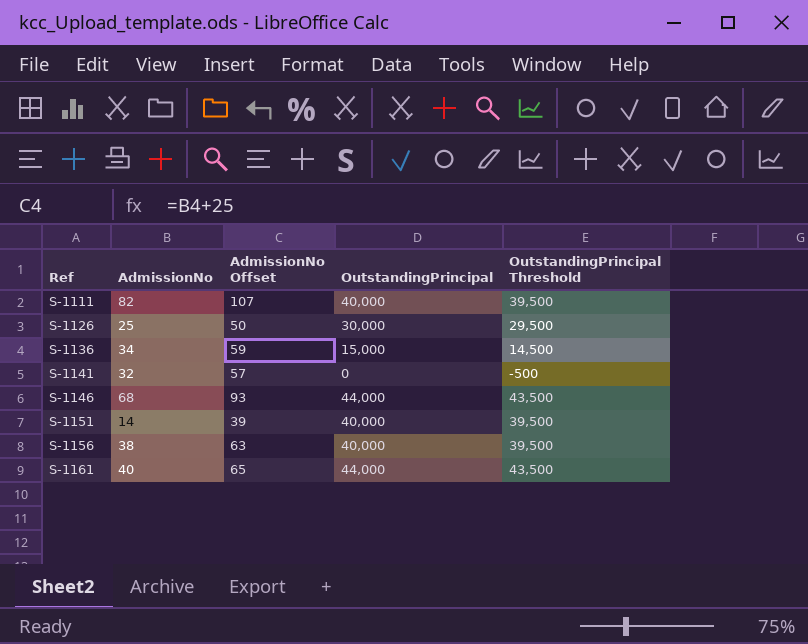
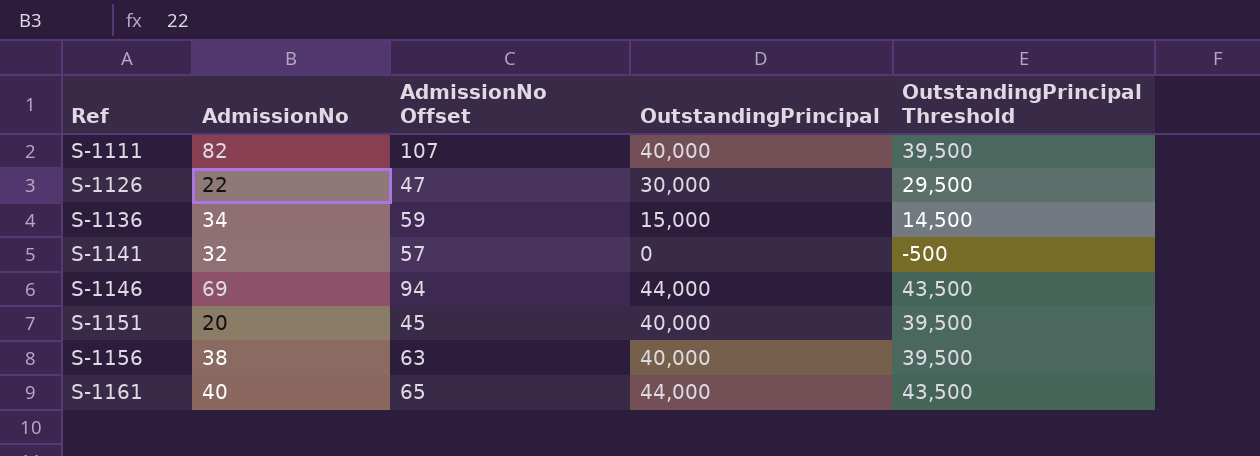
S-1126 | AdmissionNo: 25 -> 22
S-1126 | AdmissionNo Offset: 50 -> 47
S-1146 | AdmissionNo: 68 -> 69
S-1146 | AdmissionNo Offset: 93 -> 94
S-1151 | AdmissionNo: 14 -> 20
S-1151 | AdmissionNo Offset: 39 -> 45

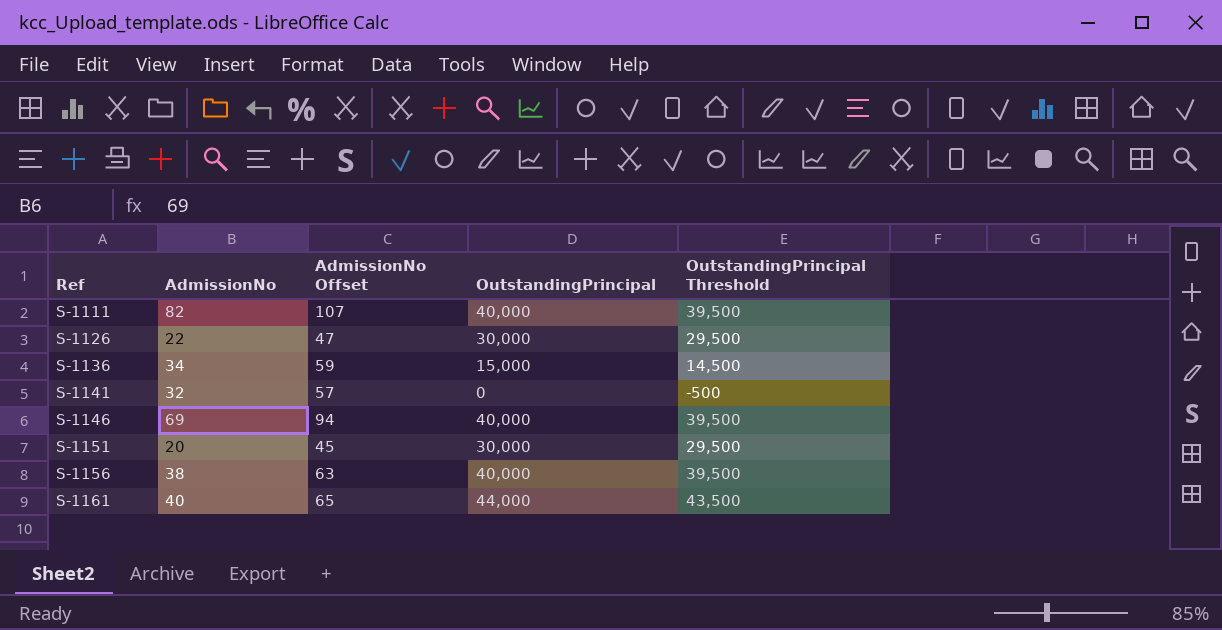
S-1146 | OutstandingPrincipal: 44,000 -> 40,000
S-1146 | OutstandingPrincipal Threshold: 43,500 -> 39,500
S-1151 | OutstandingPrincipal: 40,000 -> 30,000
S-1151 | OutstandingPrincipal Threshold: 39,500 -> 29,500

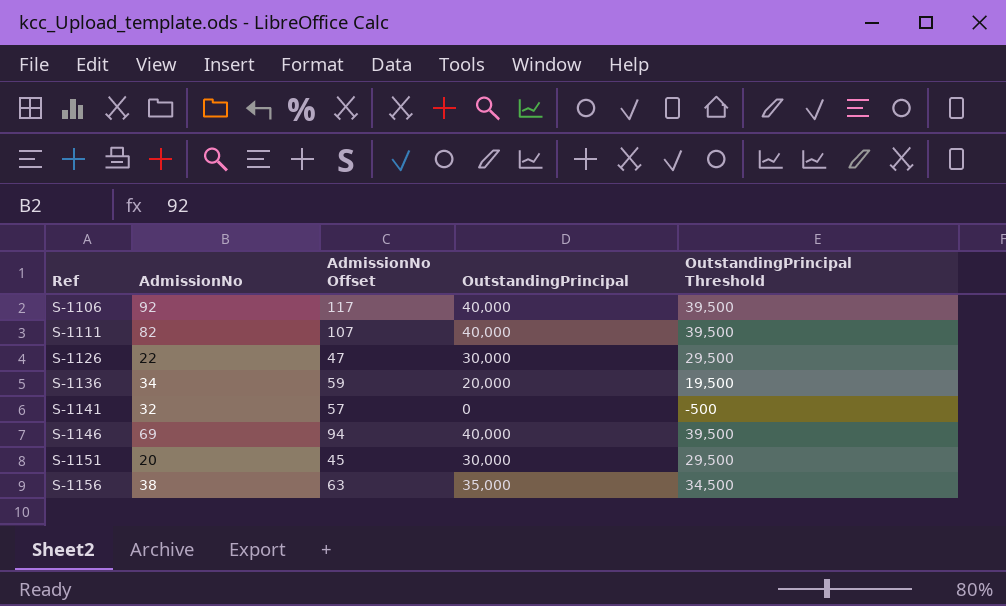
row S-1161: 40 | 65 | 44,000 | 43,500 -> none
row S-1106: none -> 92 | 117 | 40,000 | 39,500
S-1136 | OutstandingPrincipal: 15,000 -> 20,000
S-1136 | OutstandingPrincipal Threshold: 14,500 -> 19,500
S-1156 | OutstandingPrincipal: 40,000 -> 35,000
S-1156 | OutstandingPrincipal Threshold: 39,500 -> 34,500

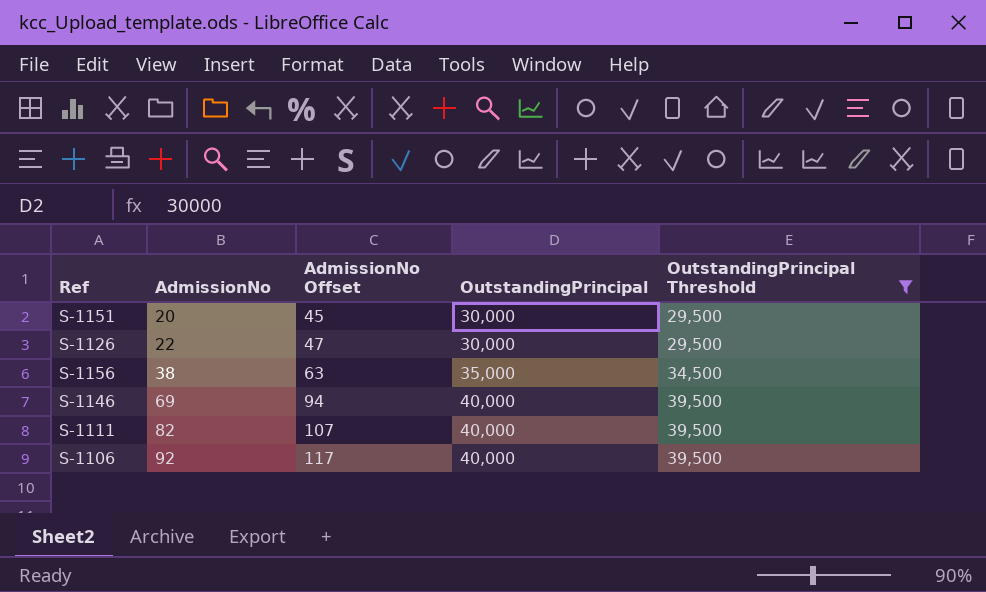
filter: none -> OutstandingPrincipal Threshold >= 29,500
row order: Ref ascending -> AdmissionNo ascending

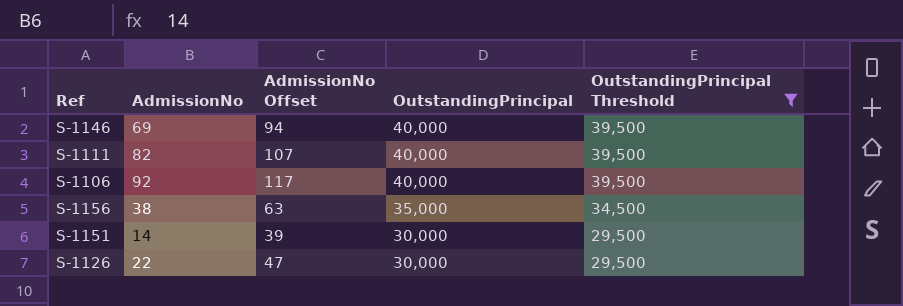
row order: AdmissionNo ascending -> OutstandingPrincipal descending
S-1151 | AdmissionNo: 20 -> 14
S-1151 | AdmissionNo Offset: 45 -> 39

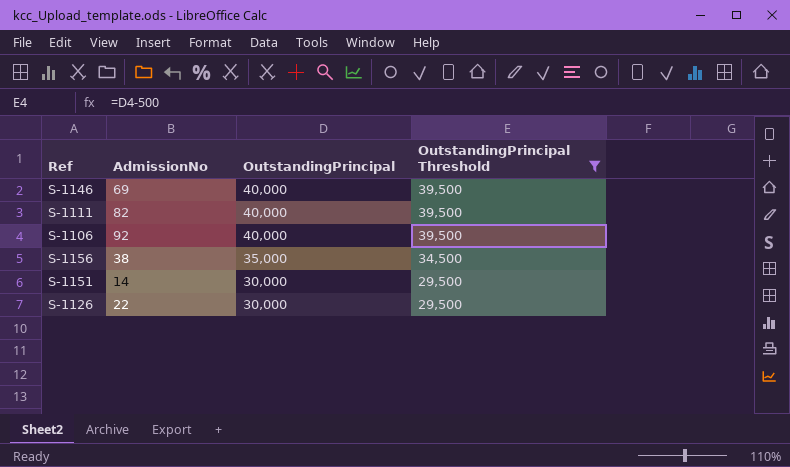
column AdmissionNo Offset | formula: [AdmissionNo] + 25 -> none

